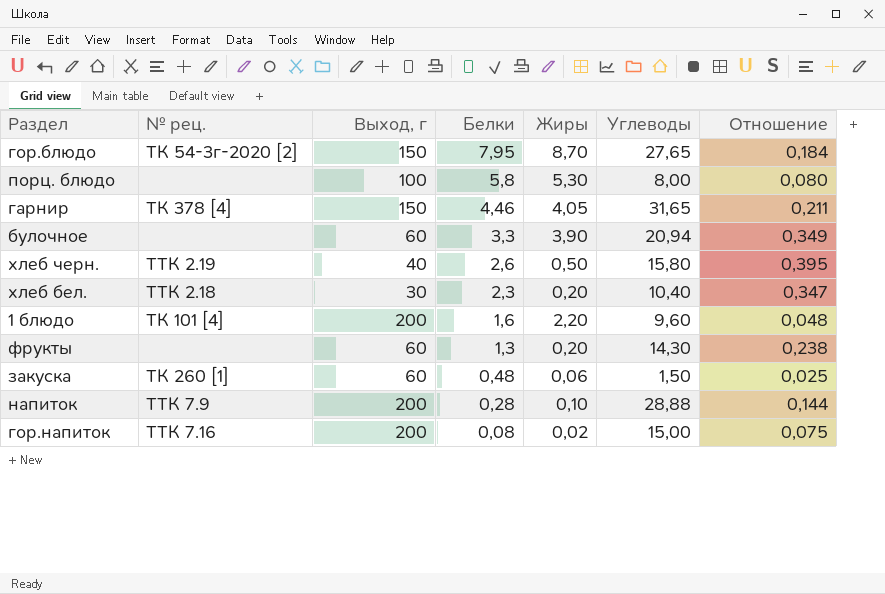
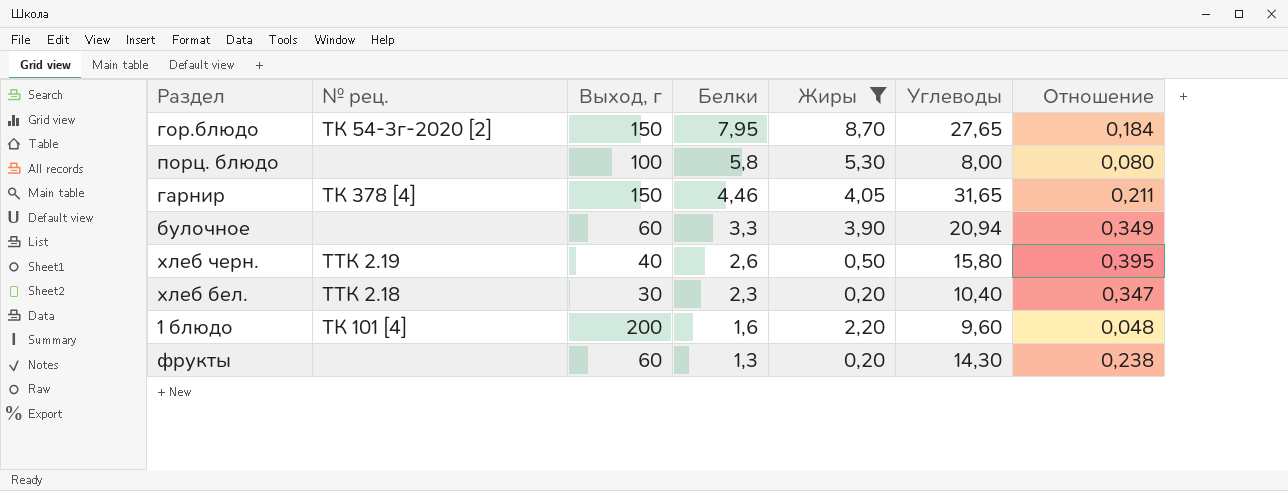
filter: none -> Жиры >= 0,20

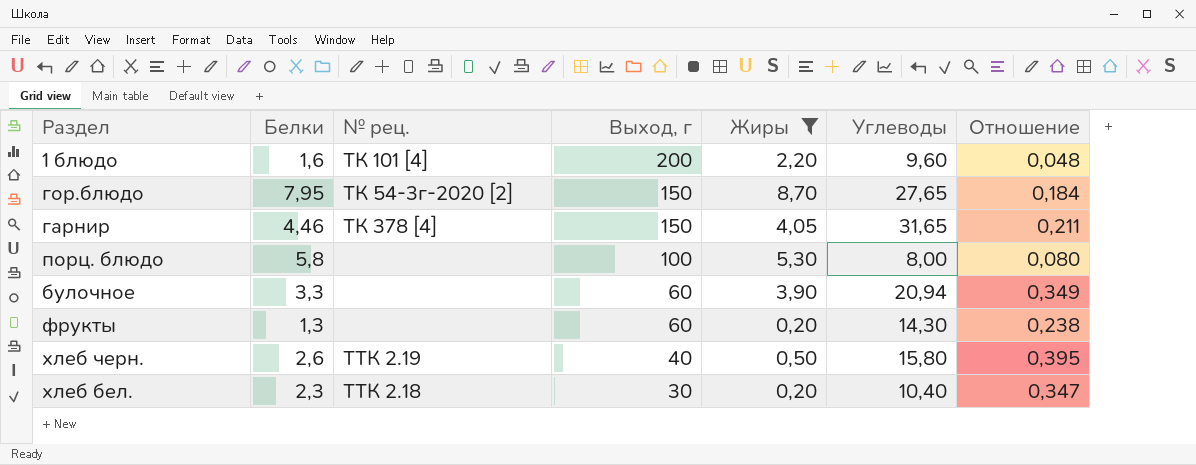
row order: Белки descending -> Выход, г descending
column Белки | position: 4 -> 2

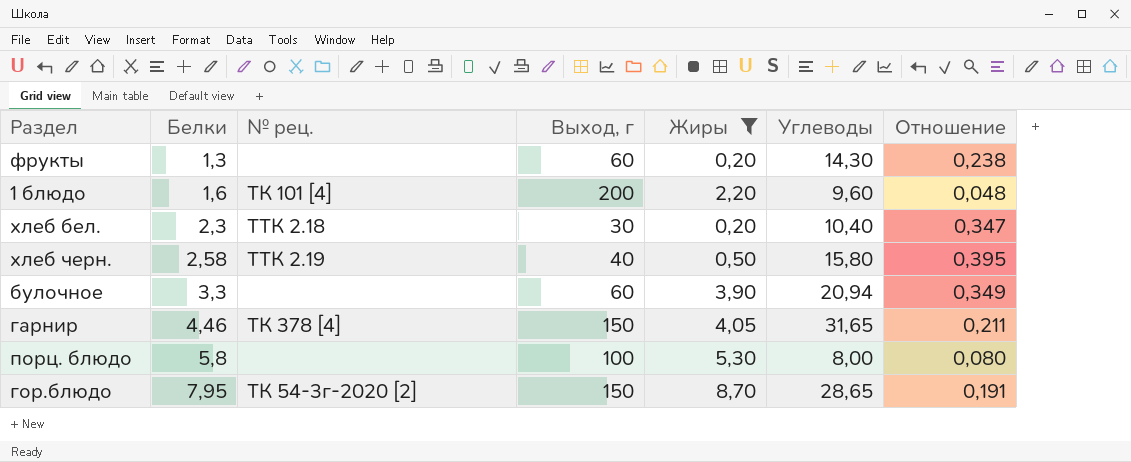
row order: Выход, г descending -> Белки ascending
хлеб черн. | Белки: 2,6 -> 2,58
гор.блюдо | Углеводы: 27,65 -> 28,65
гор.блюдо | Отношение: 0,184 -> 0,191

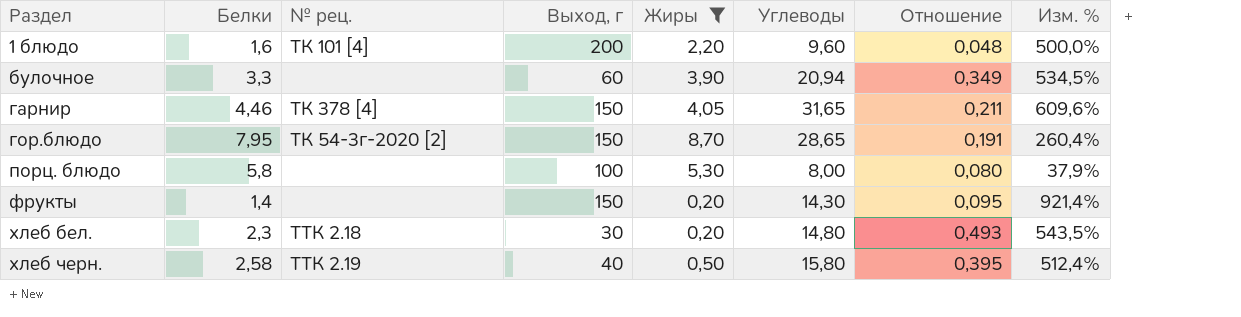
row order: Белки ascending -> Раздел ascending
column Изм. % | formula: none -> ([Углеводы] - [Белки]) / [Белки]
фрукты | Белки: 1,3 -> 1,4
фрукты | Выход, г: 60 -> 150
фрукты | Отношение: 0,238 -> 0,095
хлеб бел. | Углеводы: 10,40 -> 14,80
хлеб бел. | Отношение: 0,347 -> 0,493

